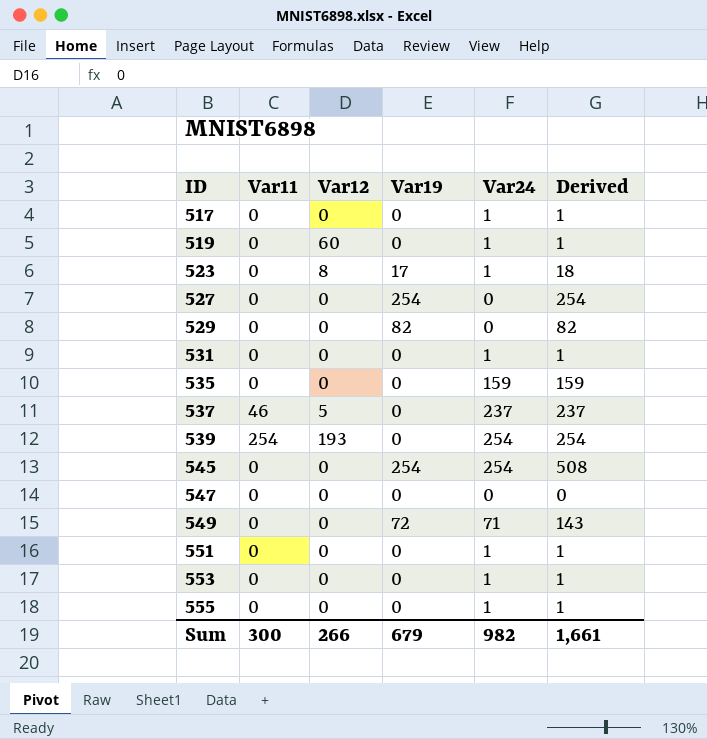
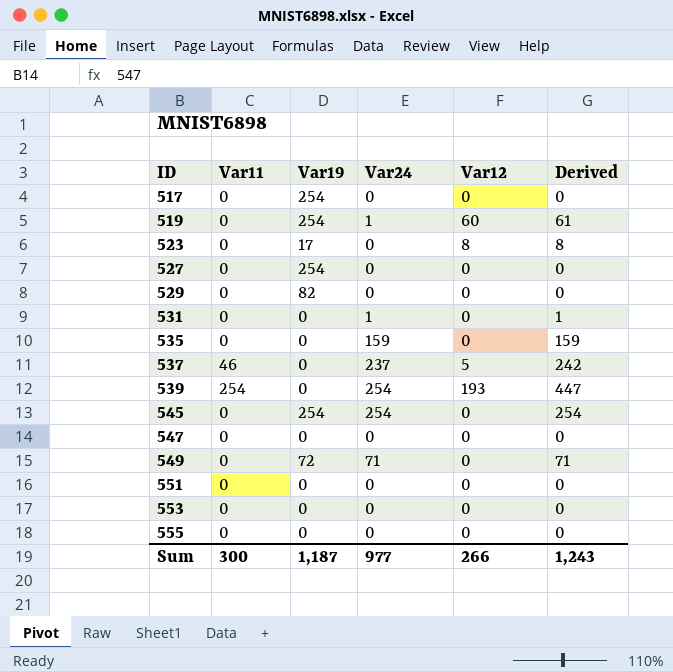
column Var12 | position: 3 -> 5
column Derived | formula: [Var19] + [Var24] -> [Var24] + [Var12]
517 | Var19: 0 -> 254
517 | Var24: 1 -> 0
519 | Var19: 0 -> 254
523 | Var24: 1 -> 0
551 | Var24: 1 -> 0
553 | Var24: 1 -> 0
555 | Var24: 1 -> 0
Sum | Var19: 679 -> 1,187
Sum | Var24: 982 -> 977
Sum | Derived: 1,661 -> 1,243

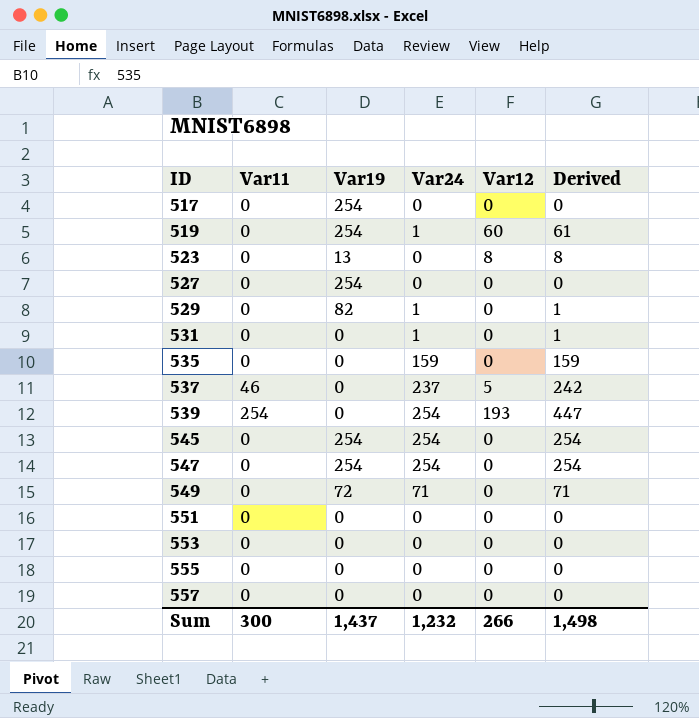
523 | Var19: 17 -> 13
529 | Var24: 0 -> 1
529 | Derived: 0 -> 1
547 | Var19: 0 -> 254
547 | Var24: 0 -> 254
547 | Derived: 0 -> 254
row 557: none -> 0 | 0 | 0 | 0 | 0
Sum | Var19: 1,187 -> 1,437
Sum | Var24: 977 -> 1,232
Sum | Derived: 1,243 -> 1,498

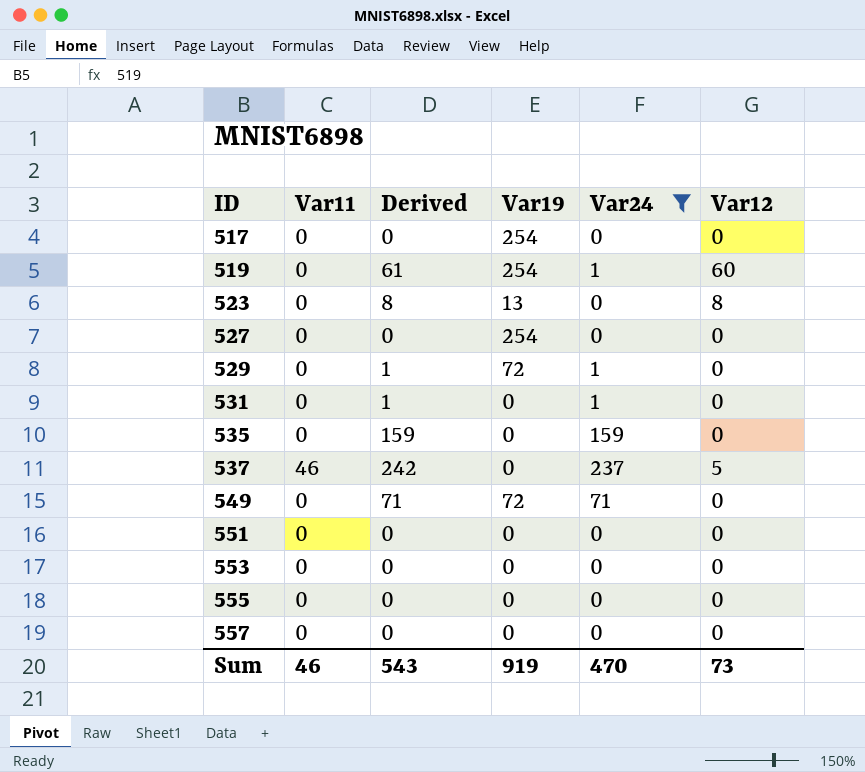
filter: none -> Var24 != 254
column Derived | position: 6 -> 3
529 | Var19: 82 -> 72
Sum | Var11: 300 -> 46
Sum | Derived: 1,498 -> 543
Sum | Var19: 1,437 -> 919
Sum | Var24: 1,232 -> 470
Sum | Var12: 266 -> 73

